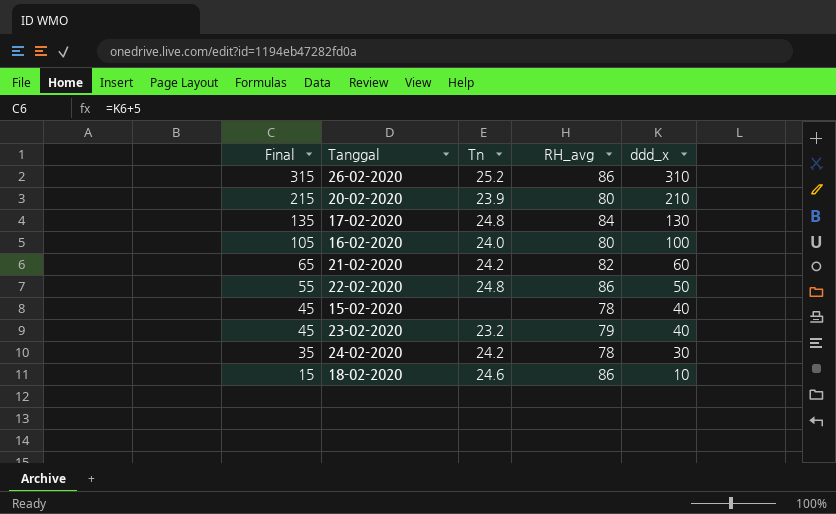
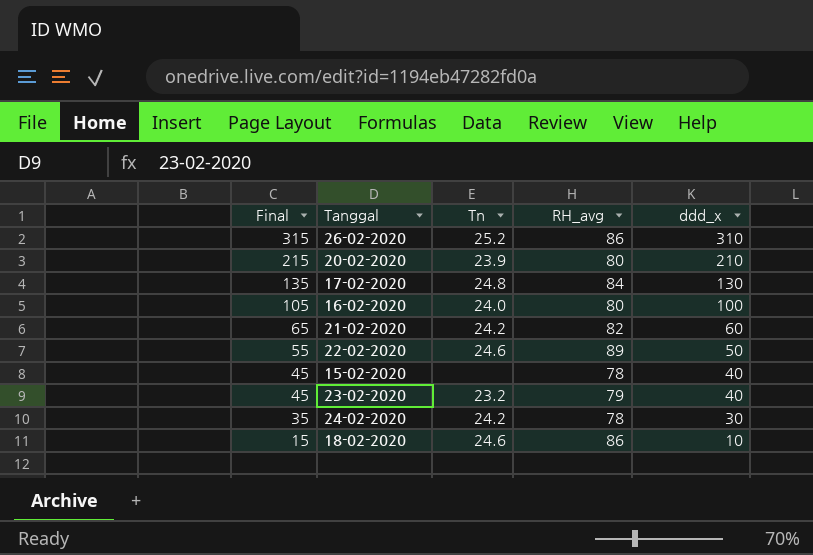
22-02-2020 | Tn: 24.8 -> 24.6
22-02-2020 | RH_avg: 86 -> 89

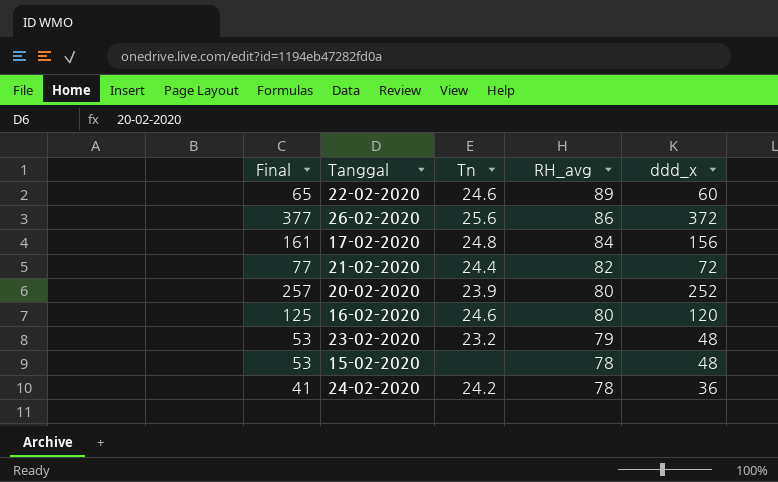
row order: Final descending -> RH_avg descending
row 18-02-2020: 15 | 24.6 | 86 | 10 -> none
22-02-2020 | Final: 55 -> 65
22-02-2020 | ddd_x: 50 -> 60
26-02-2020 | Final: 315 -> 377
26-02-2020 | Tn: 25.2 -> 25.6
26-02-2020 | ddd_x: 310 -> 372
17-02-2020 | Final: 135 -> 161
17-02-2020 | ddd_x: 130 -> 156
21-02-2020 | Final: 65 -> 77
21-02-2020 | Tn: 24.2 -> 24.4
21-02-2020 | ddd_x: 60 -> 72
20-02-2020 | Final: 215 -> 257
20-02-2020 | ddd_x: 210 -> 252
16-02-2020 | Final: 105 -> 125
16-02-2020 | Tn: 24.0 -> 24.6
16-02-2020 | ddd_x: 100 -> 120
23-02-2020 | Final: 45 -> 53
23-02-2020 | ddd_x: 40 -> 48
15-02-2020 | Final: 45 -> 53
15-02-2020 | ddd_x: 40 -> 48
24-02-2020 | Final: 35 -> 41
24-02-2020 | ddd_x: 30 -> 36

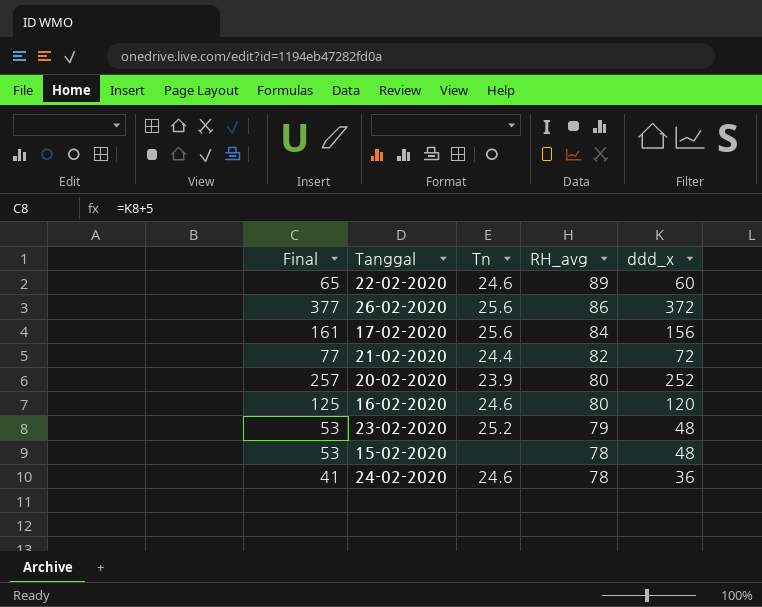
17-02-2020 | Tn: 24.8 -> 25.6
23-02-2020 | Tn: 23.2 -> 25.2
24-02-2020 | Tn: 24.2 -> 24.6

